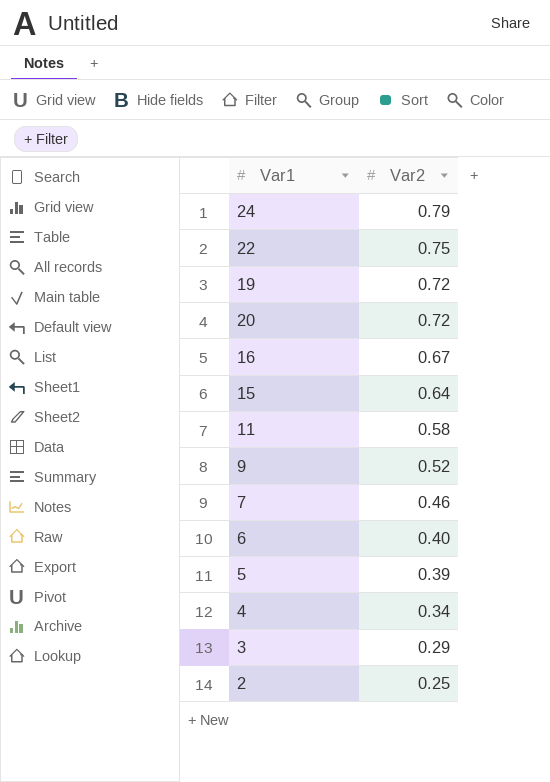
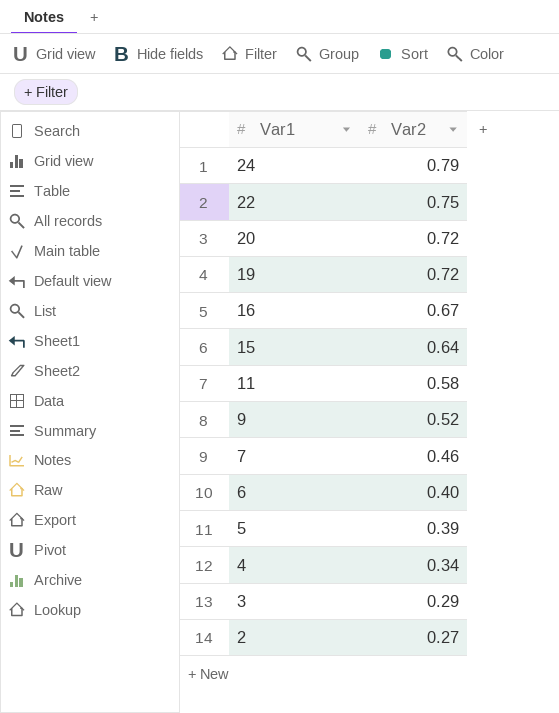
row order: Var2 descending -> Var1 descending
2 | Var2: 0.25 -> 0.27

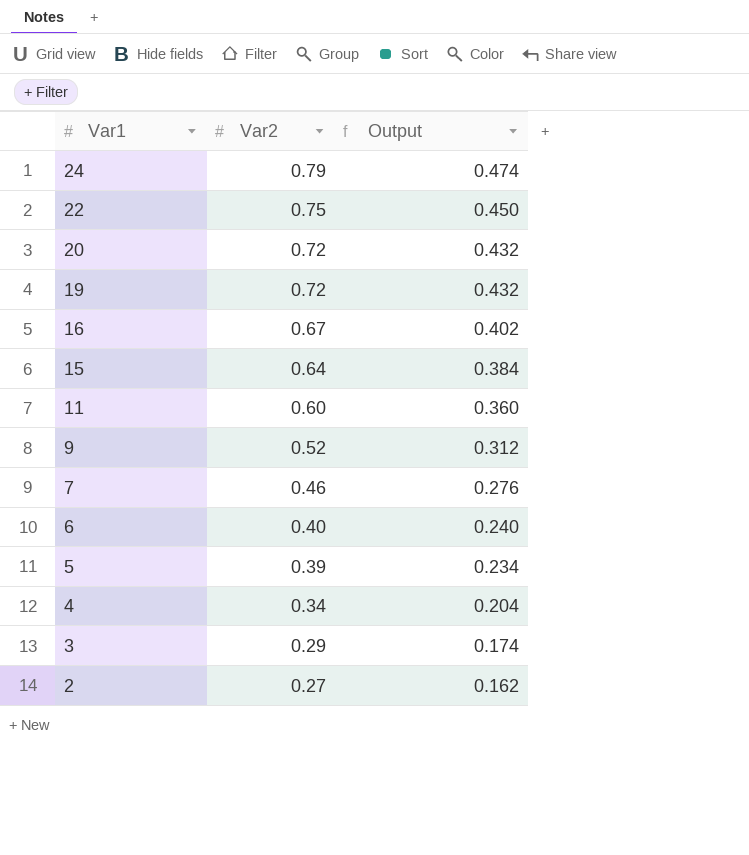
column Output | formula: none -> [Var2] * 0.6
11 | Var2: 0.58 -> 0.60

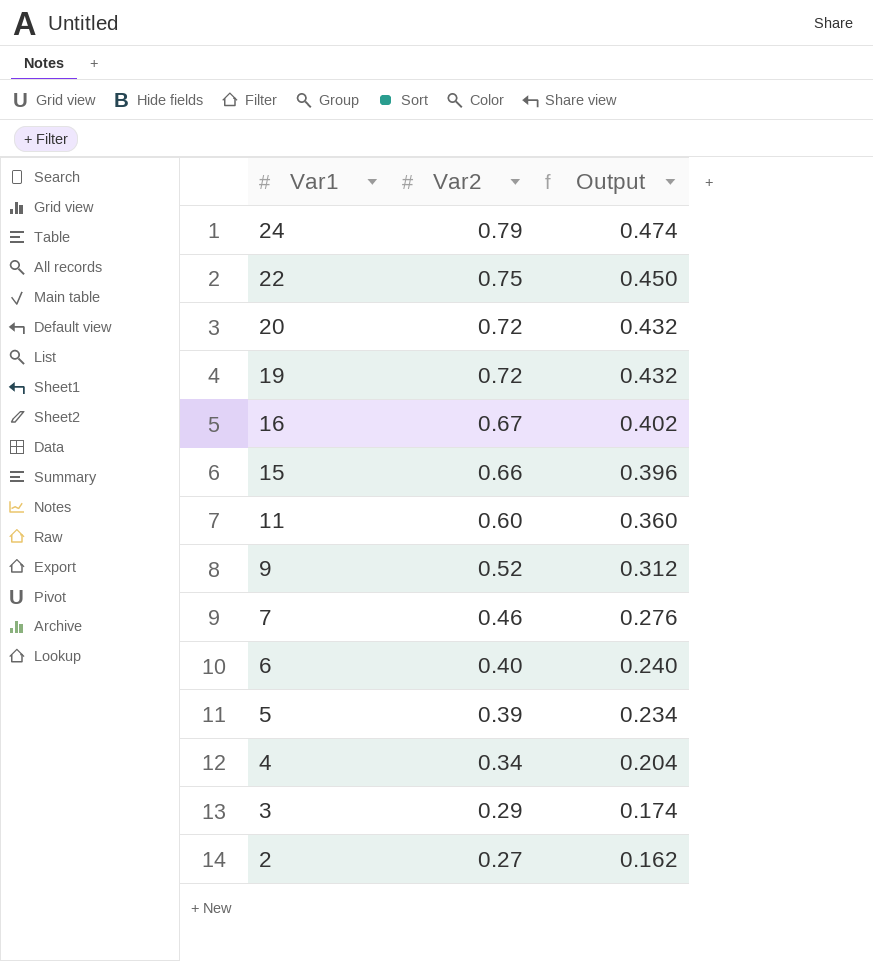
15 | Var2: 0.64 -> 0.66
15 | Output: 0.384 -> 0.396

